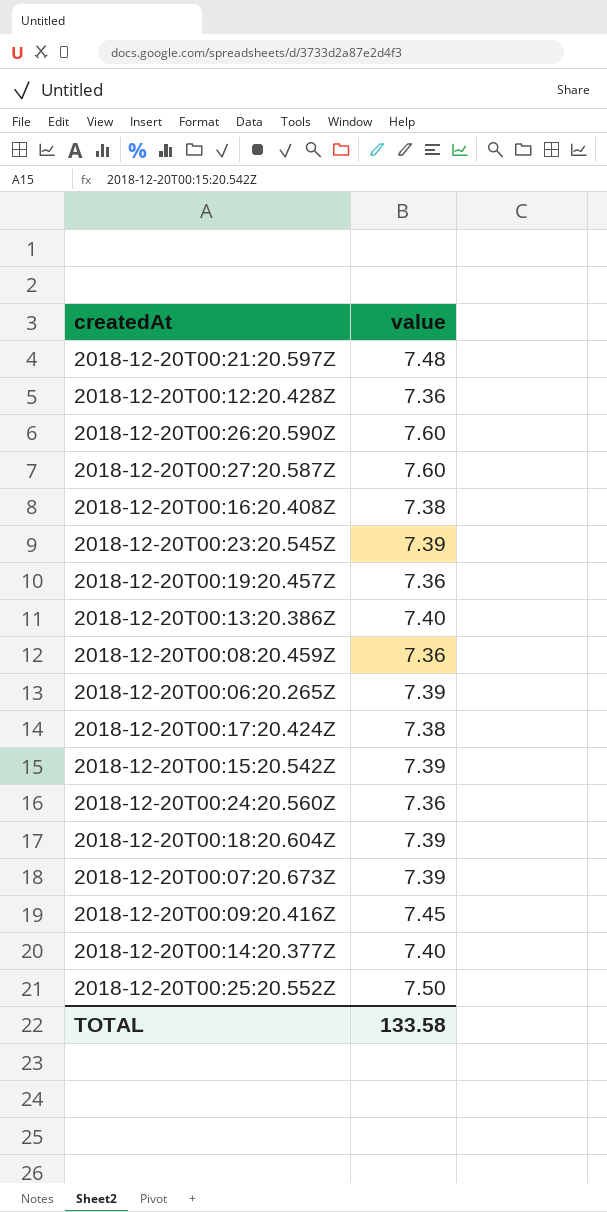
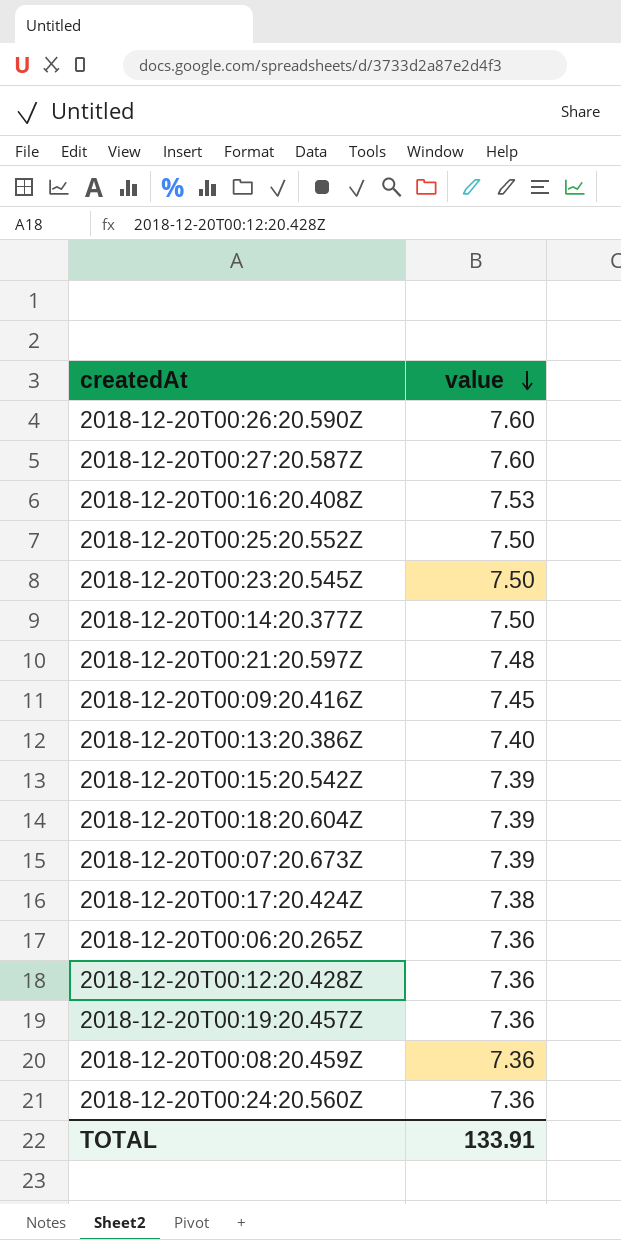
row order: none -> value descending
2018-12-20T00:16:20.408Z | value: 7.38 -> 7.53
2018-12-20T00:23:20.545Z | value: 7.39 -> 7.50
2018-12-20T00:14:20.377Z | value: 7.40 -> 7.50
2018-12-20T00:06:20.265Z | value: 7.39 -> 7.36
TOTAL | value: 133.58 -> 133.91

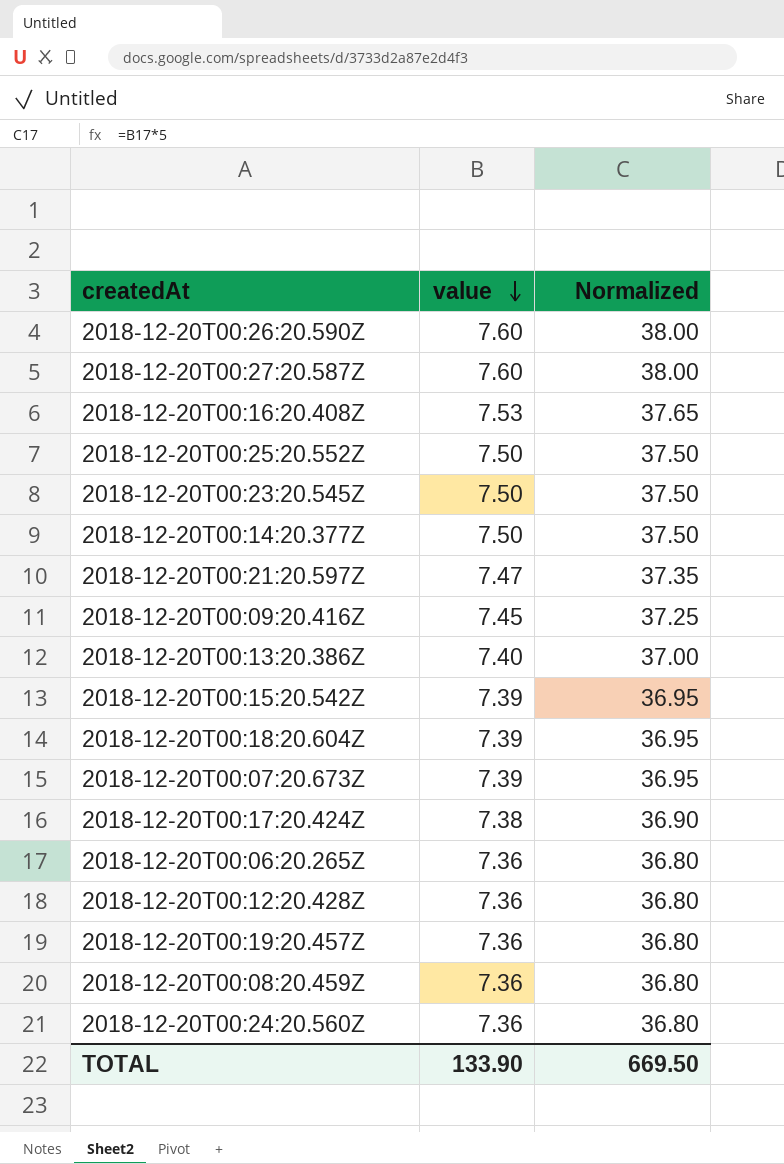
column Normalized | formula: none -> [value] * 5
2018-12-20T00:21:20.597Z | value: 7.48 -> 7.47
TOTAL | value: 133.91 -> 133.90

